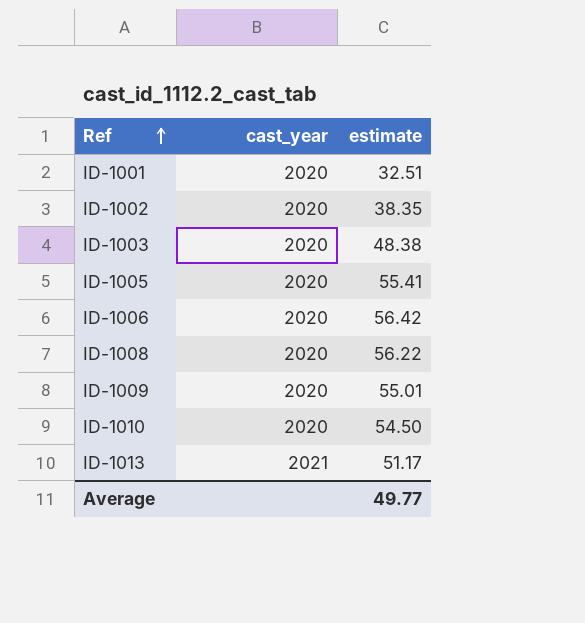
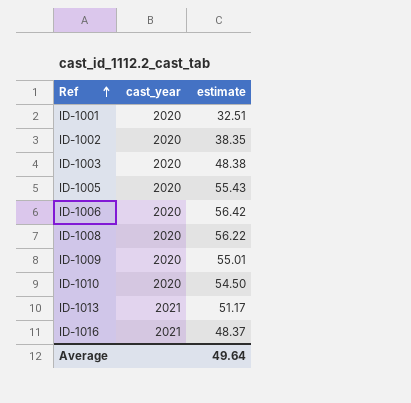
ID-1005 | estimate: 55.41 -> 55.43
row ID-1016: none -> 2021 | 48.37
Average | estimate: 49.77 -> 49.64

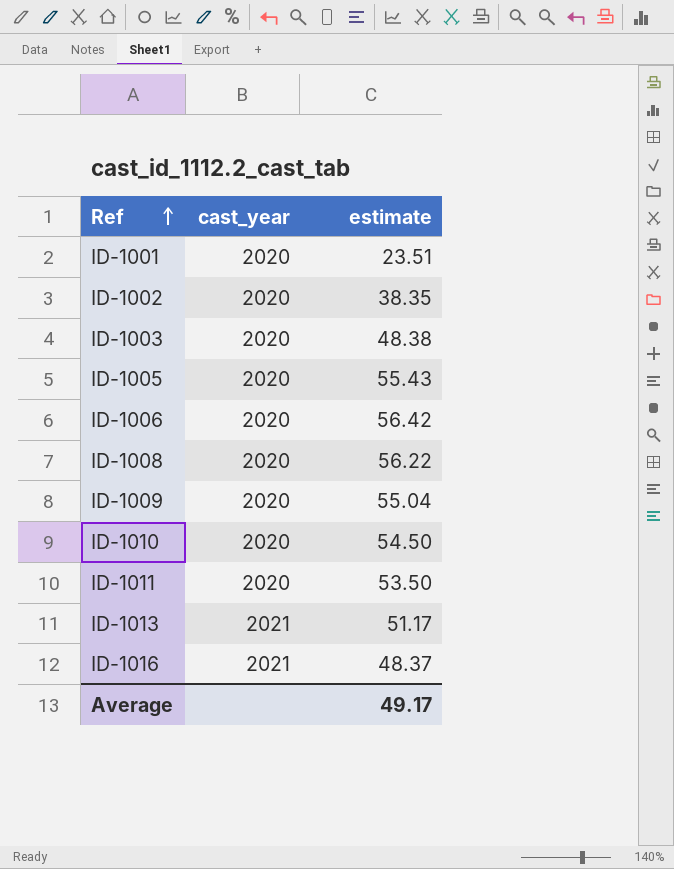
ID-1001 | estimate: 32.51 -> 23.51
ID-1009 | estimate: 55.01 -> 55.04
row ID-1011: none -> 2020 | 53.50
Average | estimate: 49.64 -> 49.17

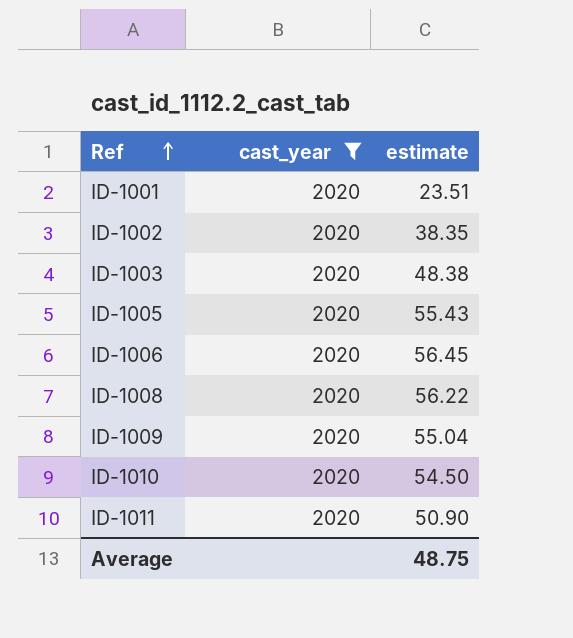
filter: none -> cast_year = 2020
ID-1006 | estimate: 56.42 -> 56.45
ID-1011 | estimate: 53.50 -> 50.90
Average | estimate: 49.17 -> 48.75

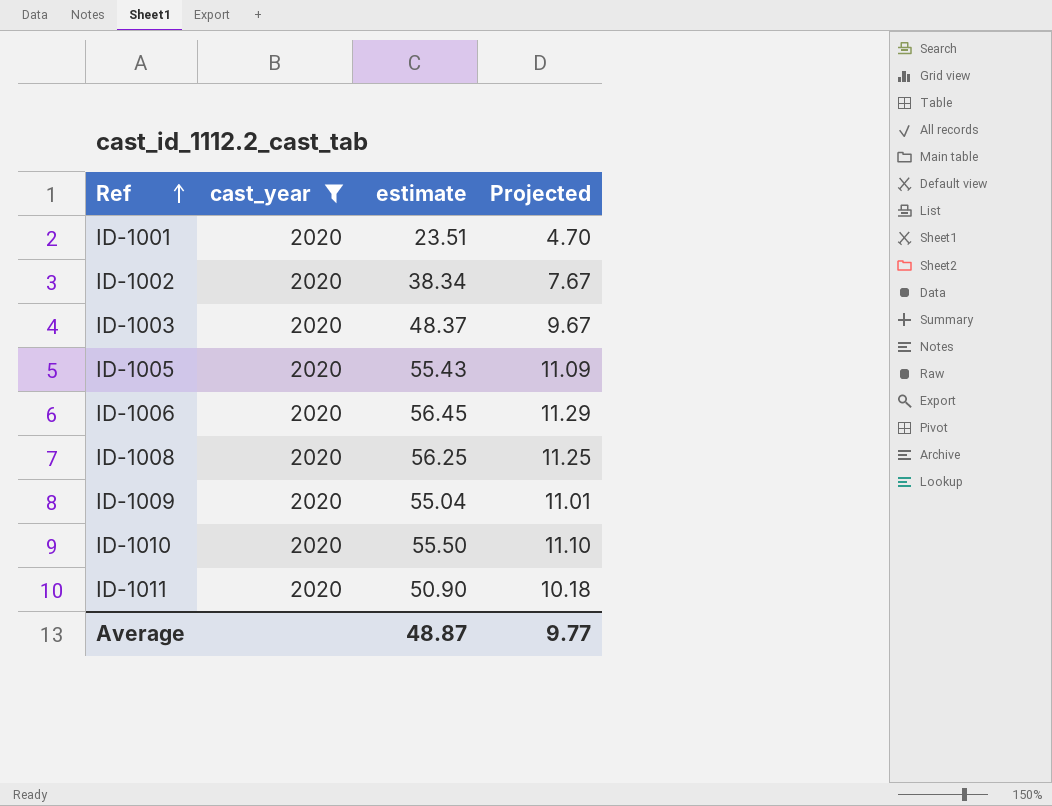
column Projected | formula: none -> [estimate] * 0.2
ID-1002 | estimate: 38.35 -> 38.34
ID-1003 | estimate: 48.38 -> 48.37
ID-1008 | estimate: 56.22 -> 56.25
ID-1010 | estimate: 54.50 -> 55.50
Average | estimate: 48.75 -> 48.87

